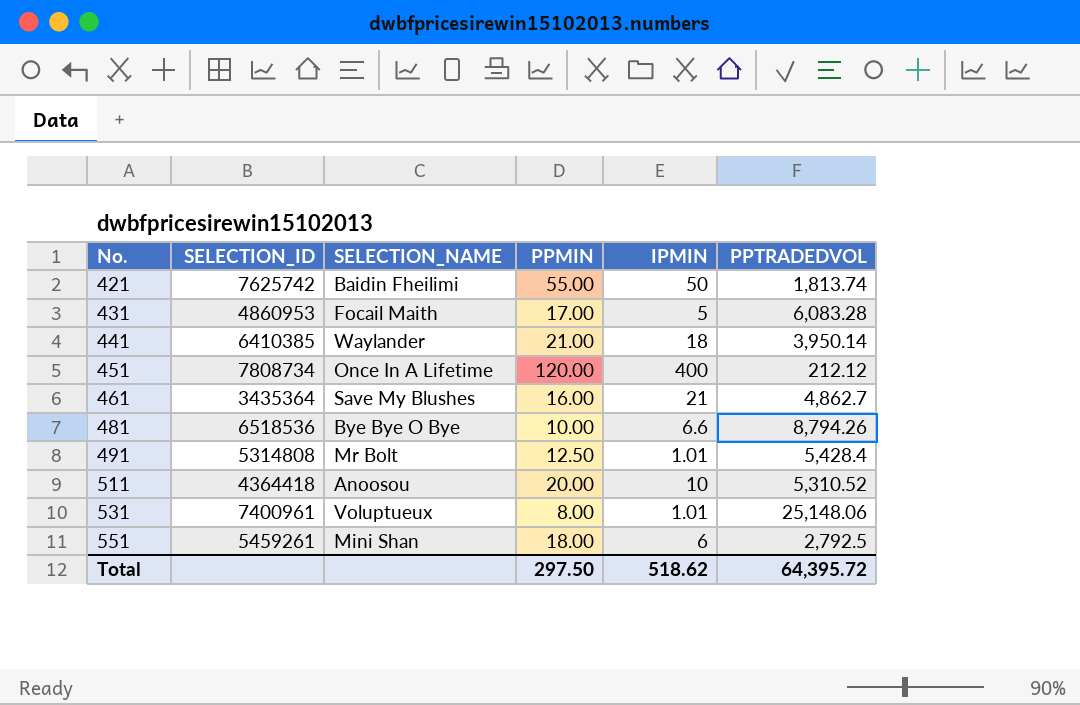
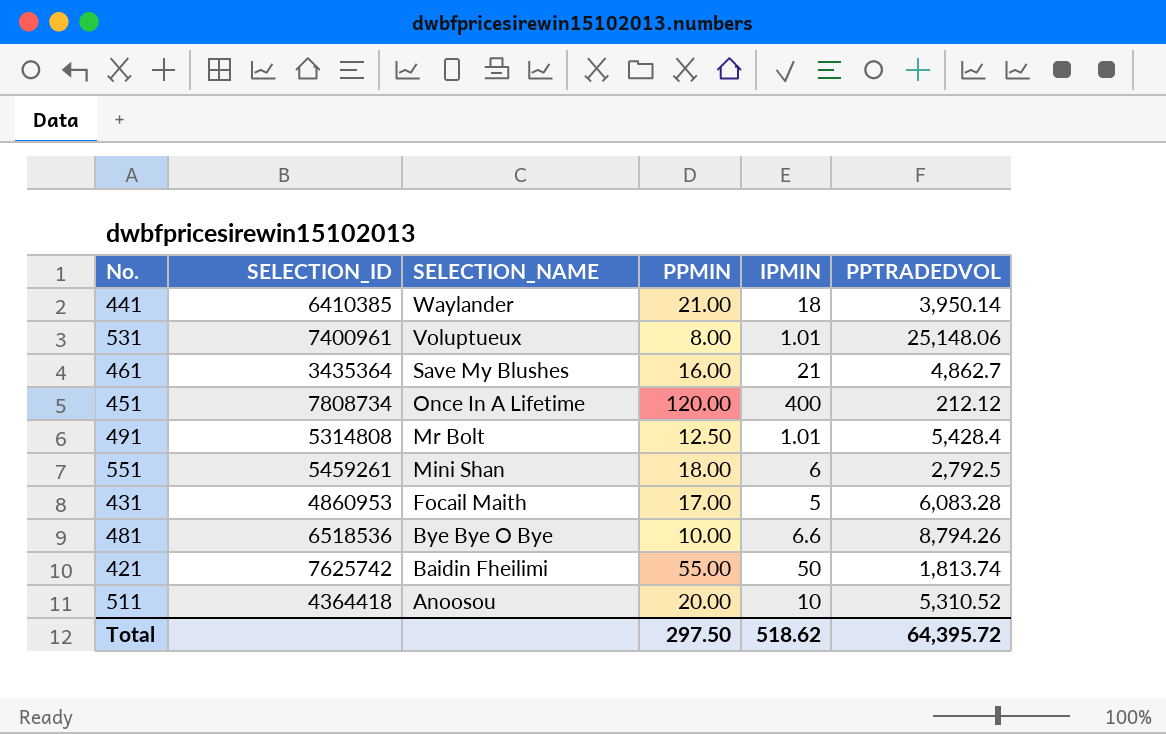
row order: No. ascending -> SELECTION_NAME descending

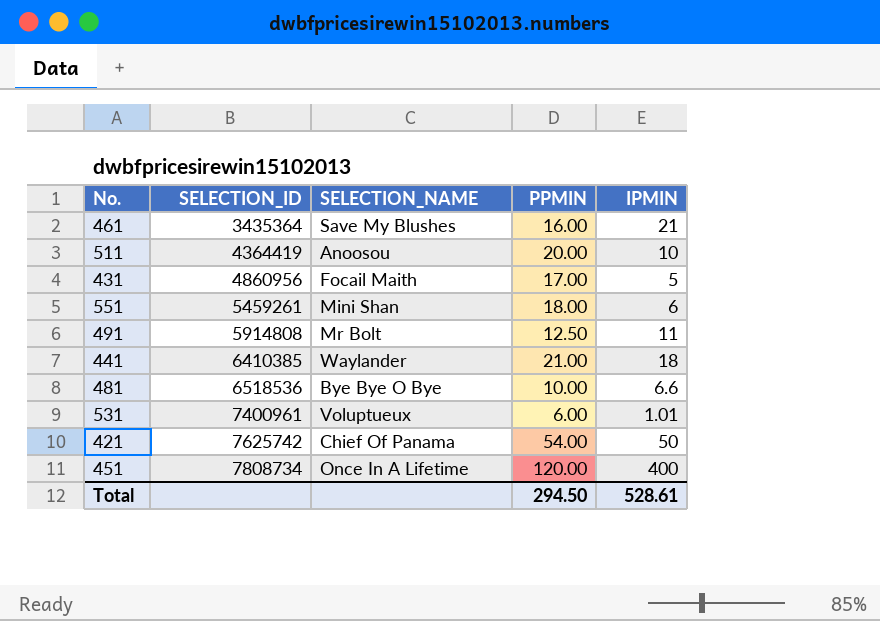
row order: SELECTION_NAME descending -> SELECTION_ID ascending
column PPTRADEDVOL | position: 6 -> none
511 | SELECTION_ID: 4364418 -> 4364419
431 | SELECTION_ID: 4860953 -> 4860956
491 | SELECTION_ID: 5314808 -> 5914808
491 | IPMIN: 1.01 -> 11
531 | PPMIN: 8.00 -> 6.00
421 | SELECTION_NAME: Baidin Fheilimi -> Chief Of Panama
421 | PPMIN: 55.00 -> 54.00
Total | PPMIN: 297.50 -> 294.50
Total | IPMIN: 518.62 -> 528.61

